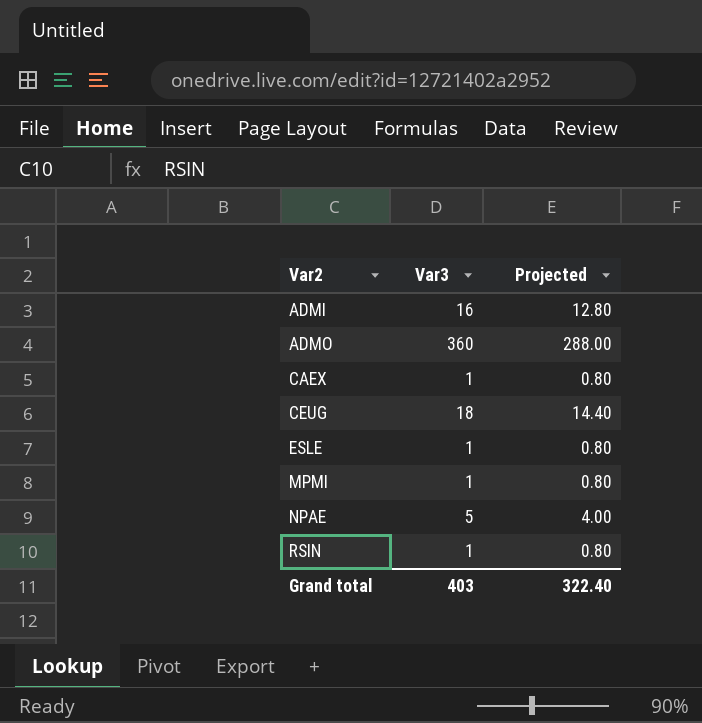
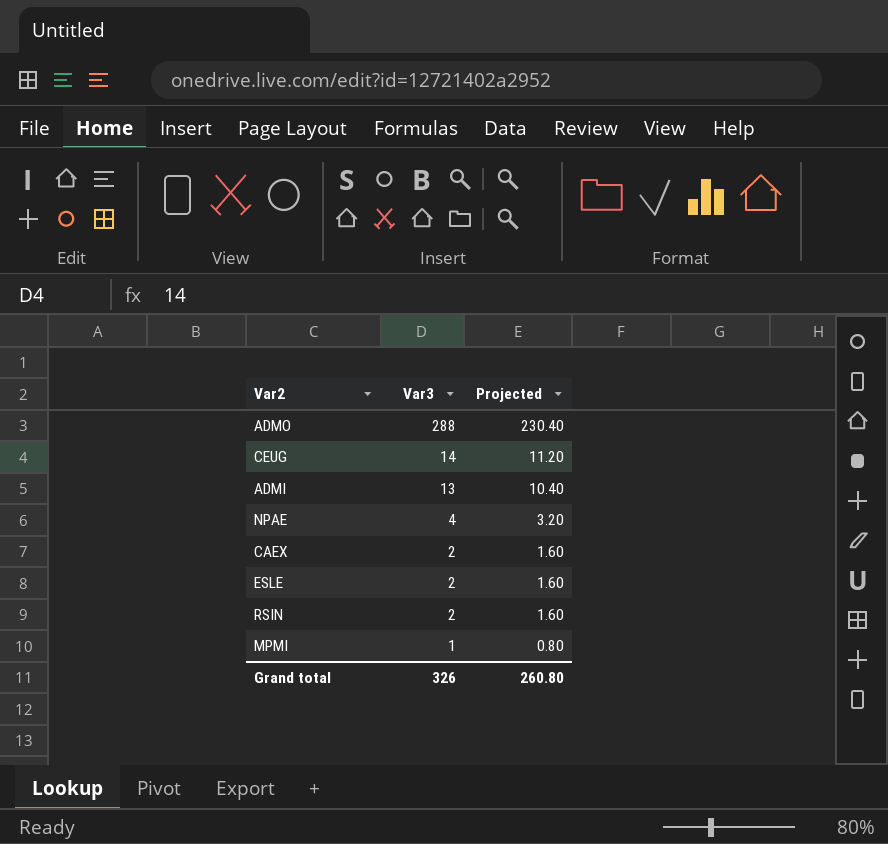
row order: Var2 ascending -> Var3 descending
ADMO | Var3: 360 -> 288
ADMO | Projected: 288.00 -> 230.40
CEUG | Var3: 18 -> 14
CEUG | Projected: 14.40 -> 11.20
ADMI | Var3: 16 -> 13
ADMI | Projected: 12.80 -> 10.40
NPAE | Var3: 5 -> 4
NPAE | Projected: 4.00 -> 3.20
CAEX | Var3: 1 -> 2
CAEX | Projected: 0.80 -> 1.60
ESLE | Var3: 1 -> 2
ESLE | Projected: 0.80 -> 1.60
RSIN | Var3: 1 -> 2
RSIN | Projected: 0.80 -> 1.60
Grand total | Var3: 403 -> 326
Grand total | Projected: 322.40 -> 260.80

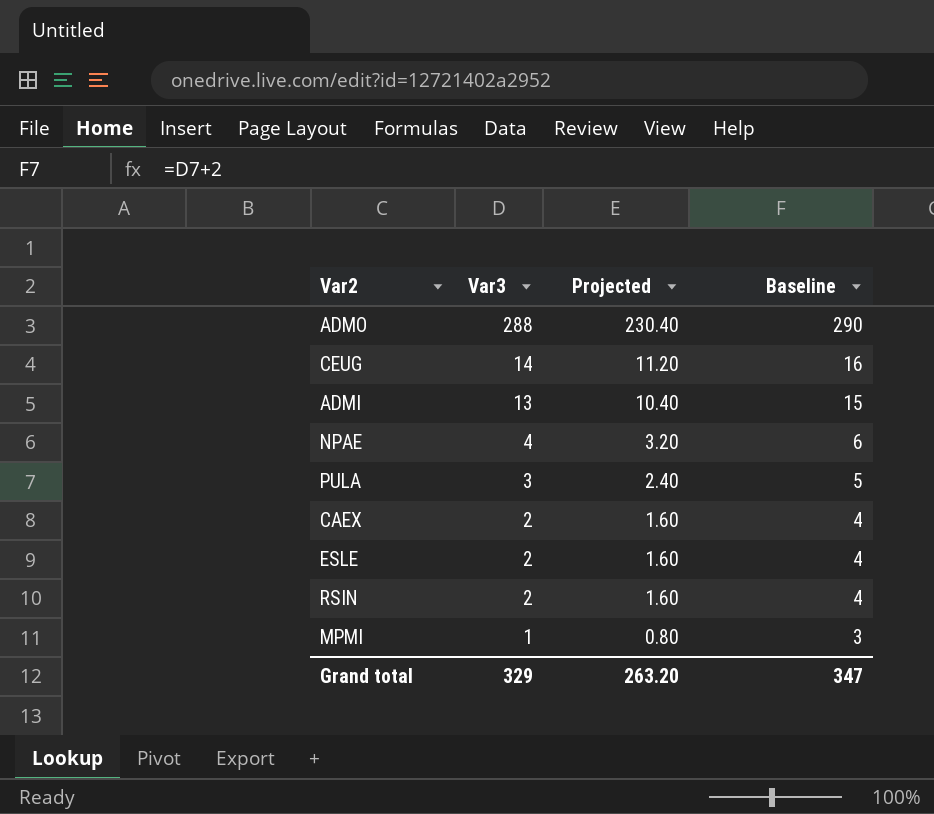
column Baseline | formula: none -> [Var3] + 2
row PULA: none -> 3 | 2.40 | 5
Grand total | Var3: 326 -> 329
Grand total | Projected: 260.80 -> 263.20

